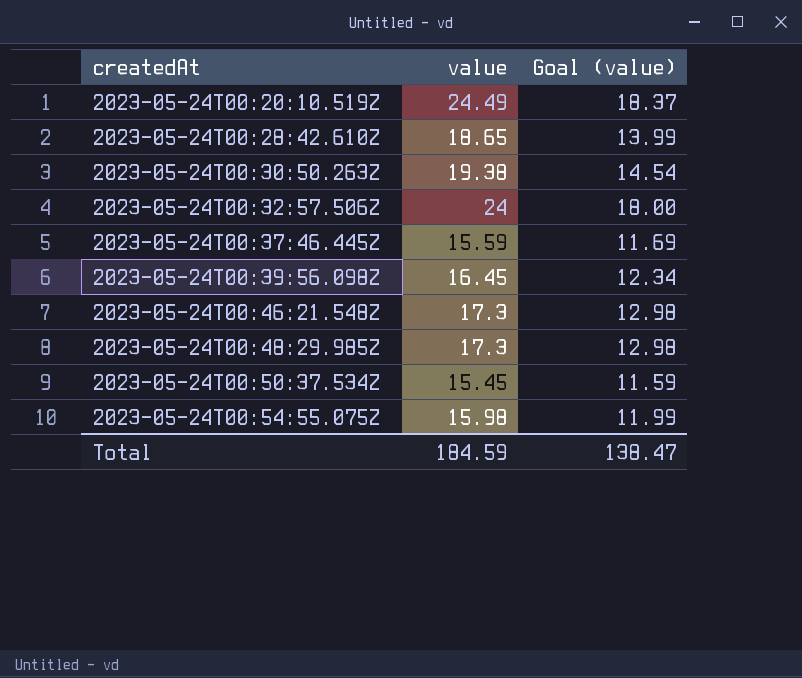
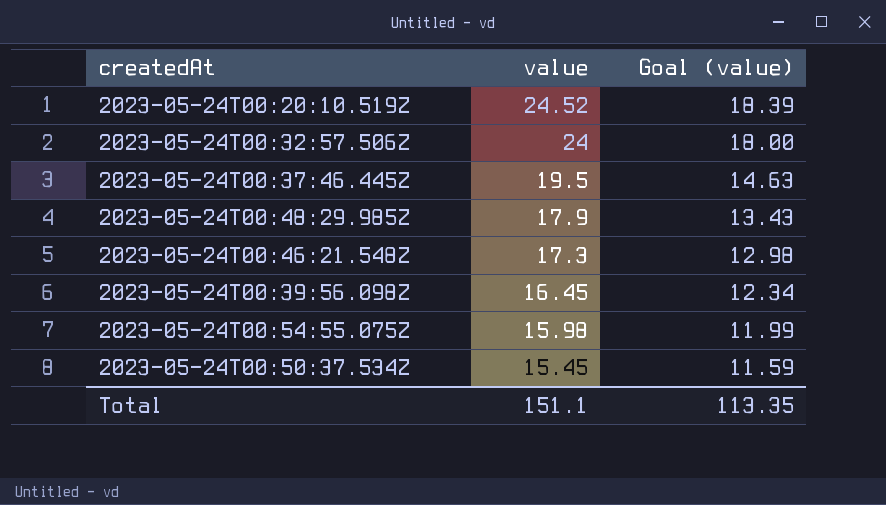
row order: createdAt ascending -> value descending
row 2023-05-24T00:28:42.610Z: 18.65 | 13.99 -> none
row 2023-05-24T00:30:50.263Z: 19.38 | 14.54 -> none
2023-05-24T00:20:10.519Z | value: 24.49 -> 24.52
2023-05-24T00:20:10.519Z | Goal (value): 18.37 -> 18.39
2023-05-24T00:37:46.445Z | value: 15.59 -> 19.5
2023-05-24T00:37:46.445Z | Goal (value): 11.69 -> 14.63
2023-05-24T00:48:29.985Z | value: 17.3 -> 17.9
2023-05-24T00:48:29.985Z | Goal (value): 12.98 -> 13.43
Total | value: 184.59 -> 151.1
Total | Goal (value): 138.47 -> 113.35

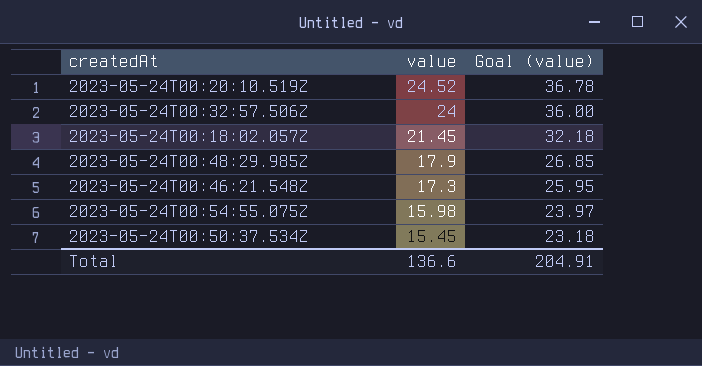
column Goal (value) | formula: [value] * 0.75 -> [value] * 1.5
row 2023-05-24T00:37:46.445Z: 19.5 | 14.63 -> none
row 2023-05-24T00:39:56.098Z: 16.45 | 12.34 -> none
row 2023-05-24T00:18:02.057Z: none -> 21.45 | 32.18
Total | value: 151.1 -> 136.6
Total | Goal (value): 113.35 -> 204.91

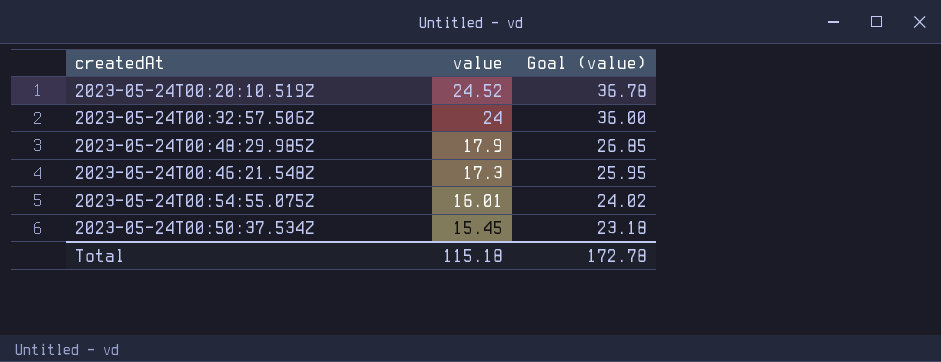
row 2023-05-24T00:18:02.057Z: 21.45 | 32.18 -> none
2023-05-24T00:54:55.075Z | value: 15.98 -> 16.01
2023-05-24T00:54:55.075Z | Goal (value): 23.97 -> 24.02
Total | value: 136.6 -> 115.18
Total | Goal (value): 204.91 -> 172.78

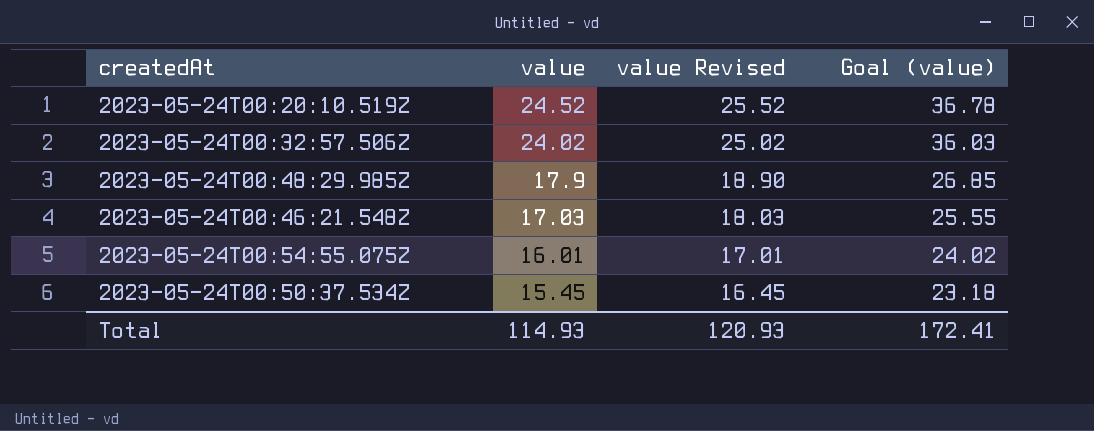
column value Revised | formula: none -> [value] + 1
2023-05-24T00:32:57.506Z | value: 24 -> 24.02
2023-05-24T00:32:57.506Z | Goal (value): 36.00 -> 36.03
2023-05-24T00:46:21.548Z | value: 17.3 -> 17.03
2023-05-24T00:46:21.548Z | Goal (value): 25.95 -> 25.55
Total | value: 115.18 -> 114.93
Total | Goal (value): 172.78 -> 172.41

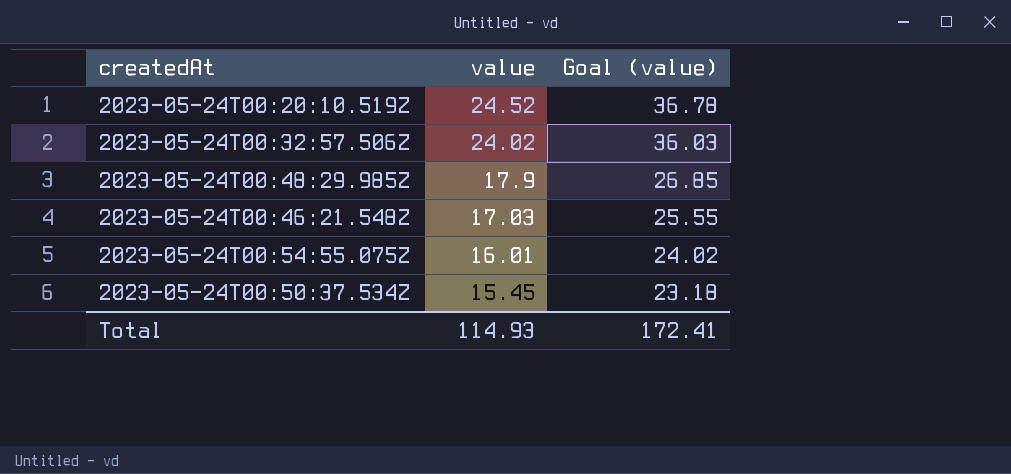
column value Revised | formula: [value] + 1 -> none

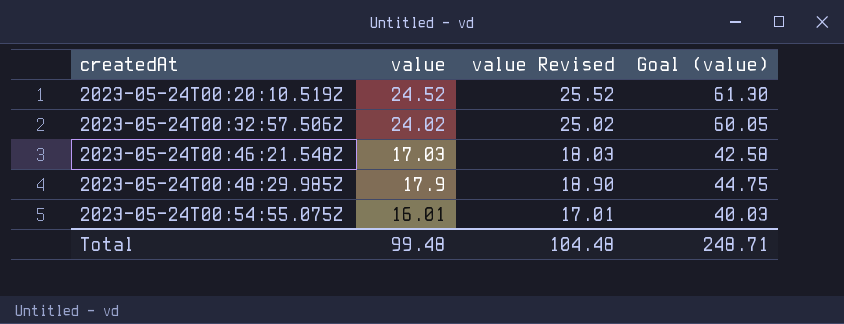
row order: value descending -> createdAt ascending
column value Revised | formula: none -> [value] + 1
column Goal (value) | formula: [value] * 1.5 -> [value] * 2.5
row 2023-05-24T00:50:37.534Z: 15.45 | 23.18 -> none
Total | value: 114.93 -> 99.48
Total | Goal (value): 172.41 -> 248.71

